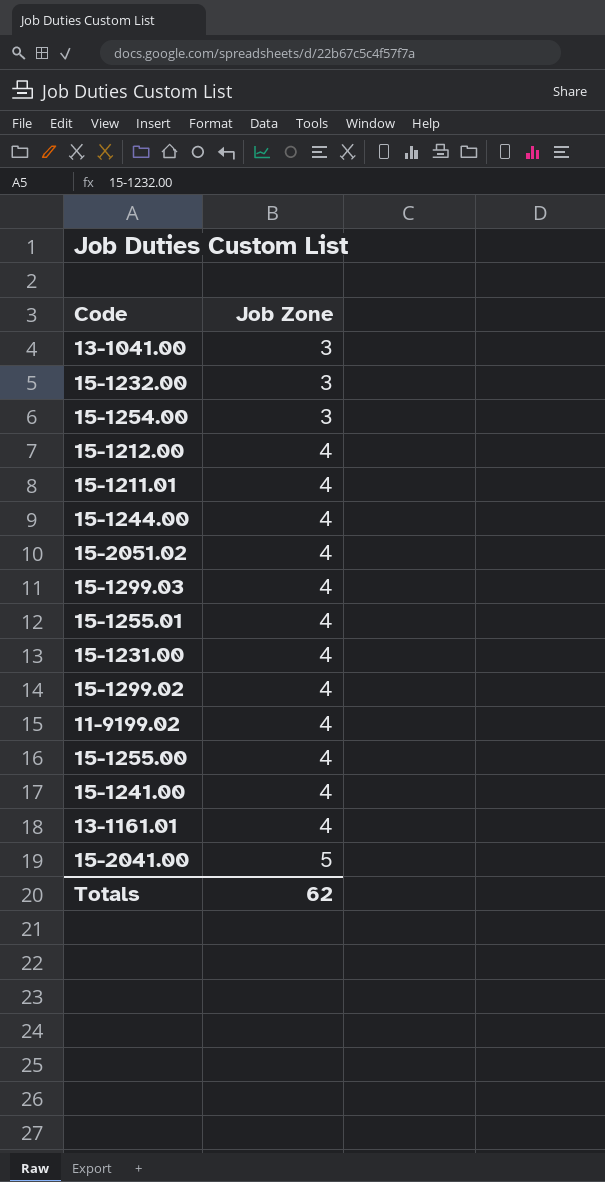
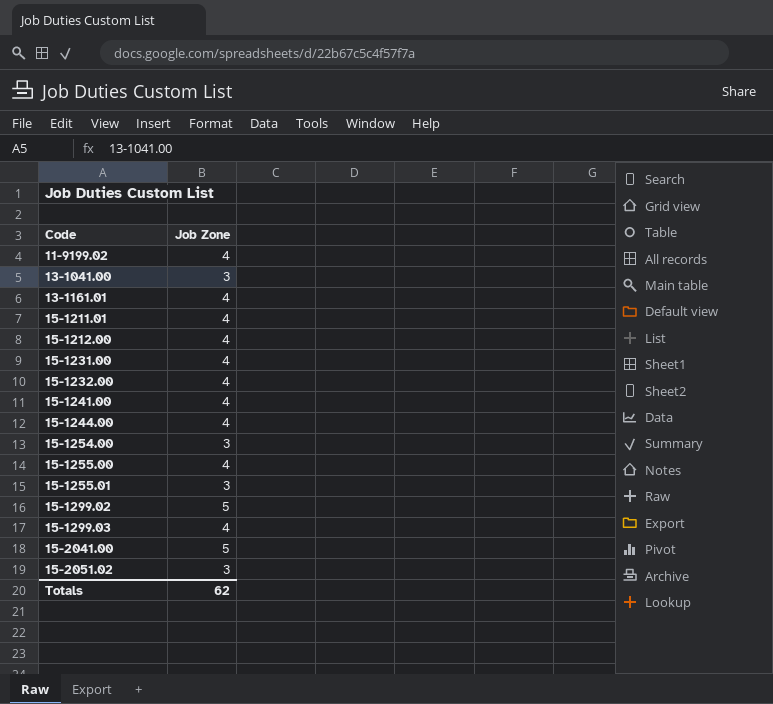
row order: Job Zone ascending -> Code ascending
15-1232.00 | Job Zone: 3 -> 4
15-1255.01 | Job Zone: 4 -> 3
15-1299.02 | Job Zone: 4 -> 5
15-2051.02 | Job Zone: 4 -> 3

